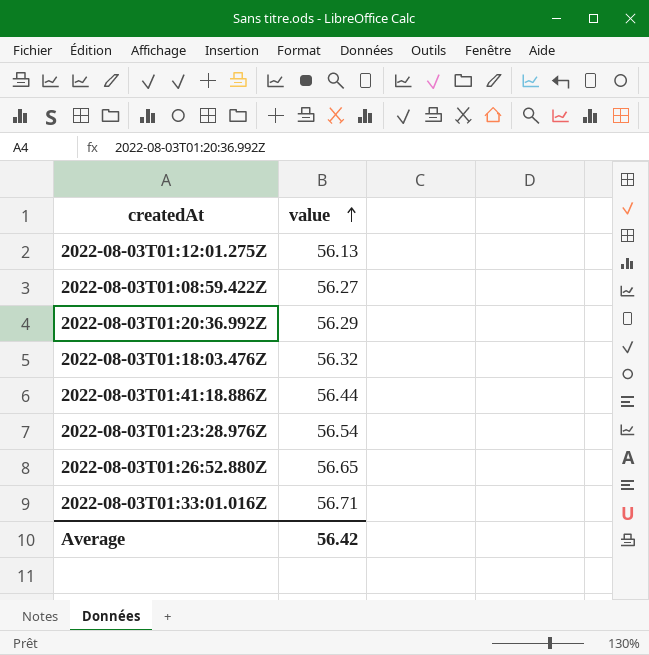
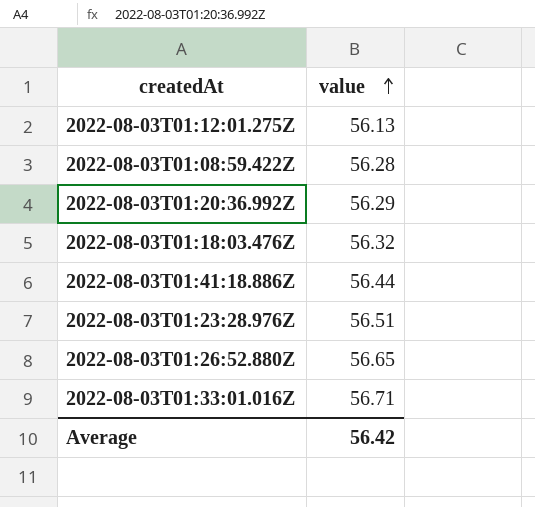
2022-08-03T01:08:59.422Z | value: 56.27 -> 56.28
2022-08-03T01:23:28.976Z | value: 56.54 -> 56.51

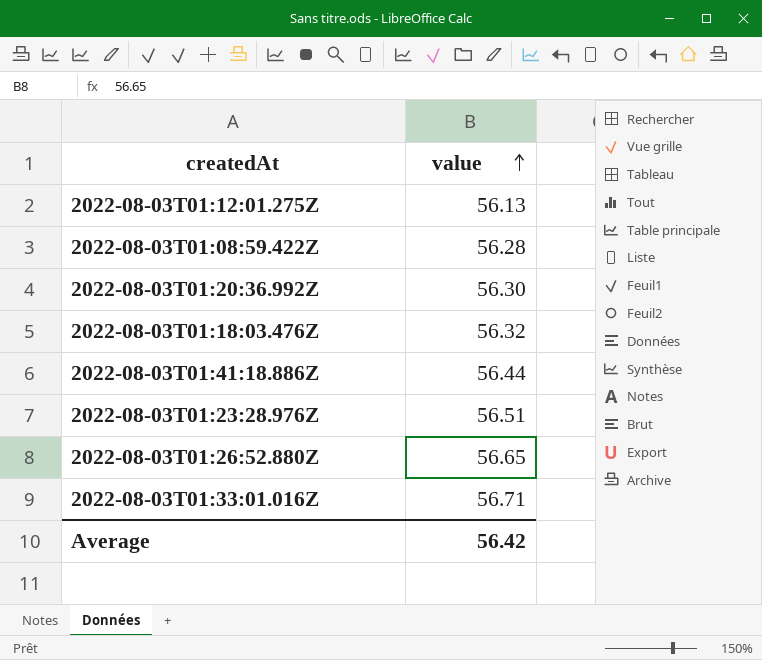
2022-08-03T01:20:36.992Z | value: 56.29 -> 56.30

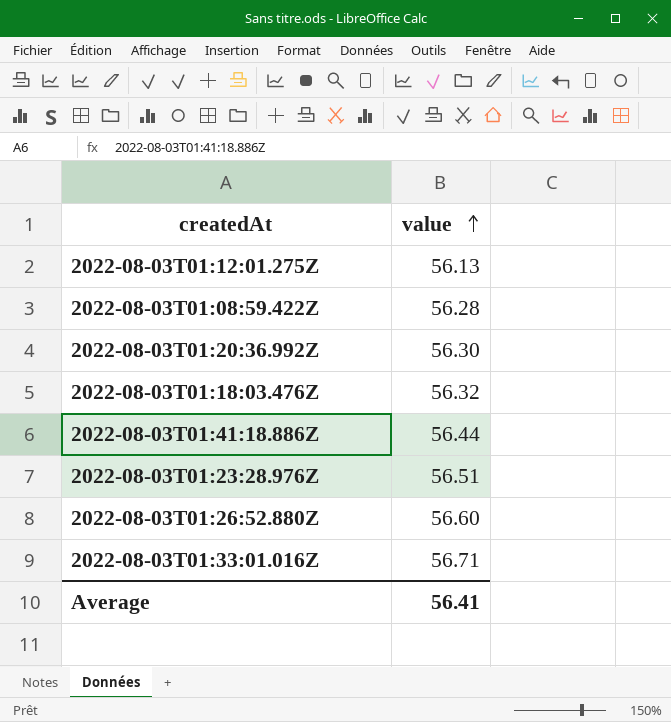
2022-08-03T01:26:52.880Z | value: 56.65 -> 56.60
Average | value: 56.42 -> 56.41

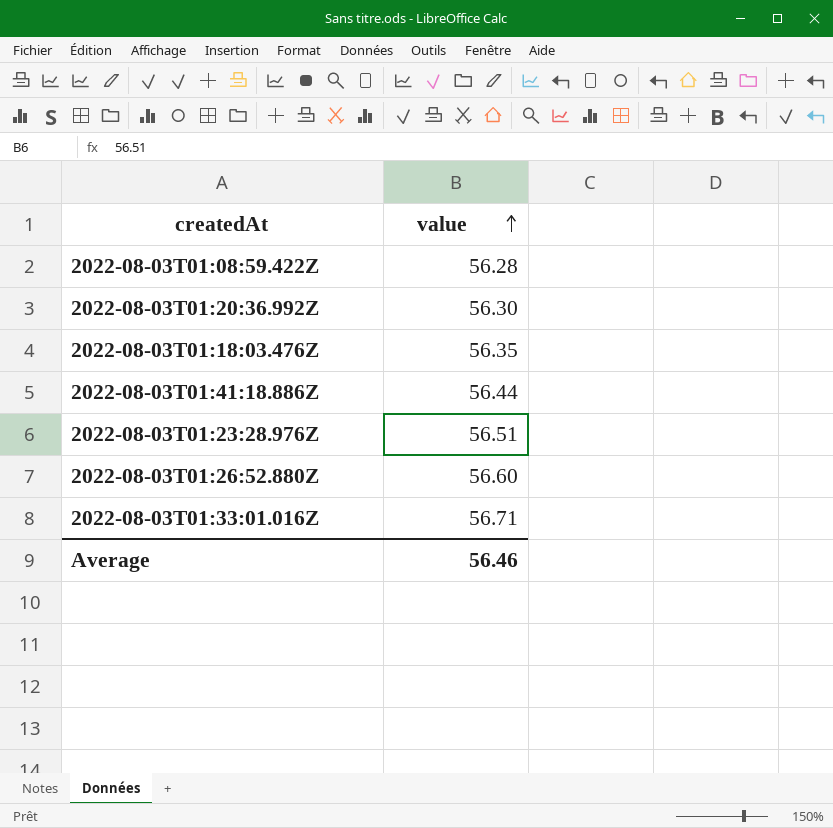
row 2022-08-03T01:12:01.275Z: 56.13 -> none
2022-08-03T01:18:03.476Z | value: 56.32 -> 56.35
Average | value: 56.41 -> 56.46

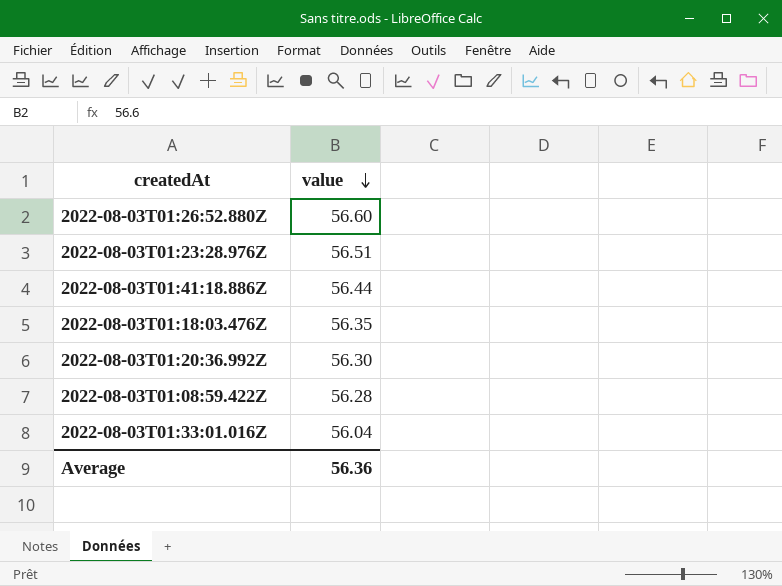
row order: value ascending -> value descending
2022-08-03T01:33:01.016Z | value: 56.71 -> 56.04
Average | value: 56.46 -> 56.36

